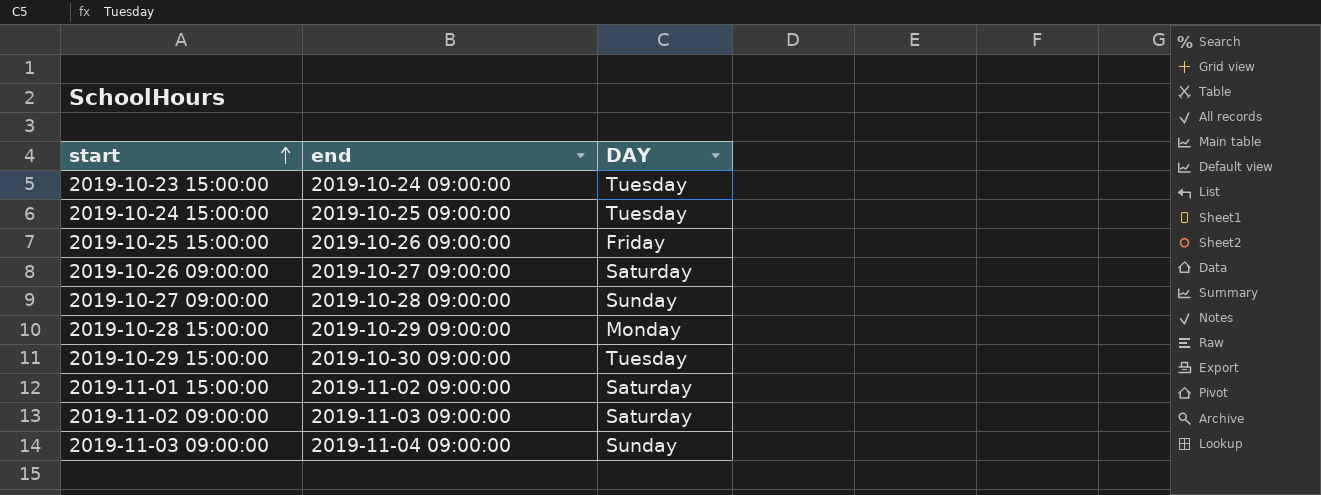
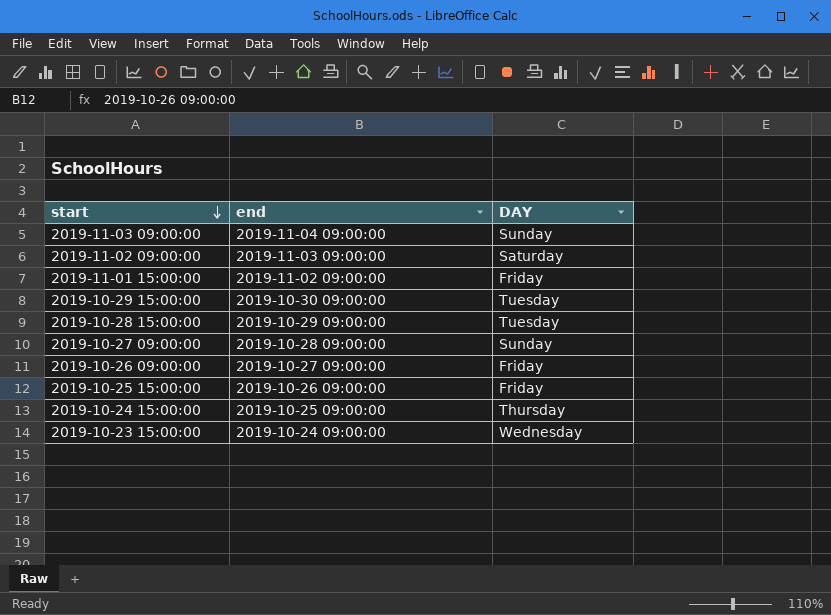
row order: start ascending -> start descending
2019-11-01 15:00:00 | DAY: Saturday -> Friday
2019-10-28 15:00:00 | DAY: Monday -> Tuesday
2019-10-26 09:00:00 | DAY: Saturday -> Friday
2019-10-24 15:00:00 | DAY: Tuesday -> Thursday
2019-10-23 15:00:00 | DAY: Tuesday -> Wednesday

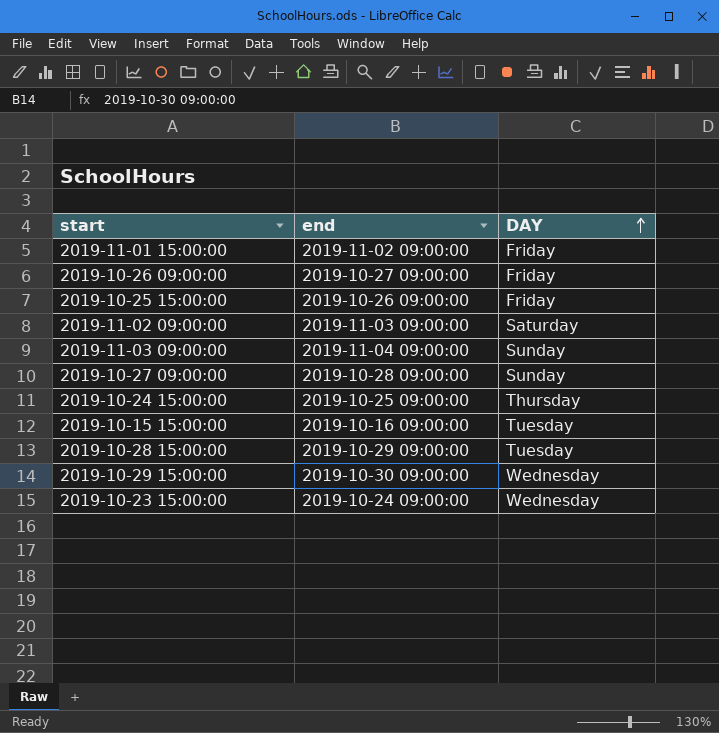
row order: start descending -> DAY ascending
row 2019-10-15 15:00:00: none -> 2019-10-16 09:00:00 | Tuesday
2019-10-29 15:00:00 | DAY: Tuesday -> Wednesday

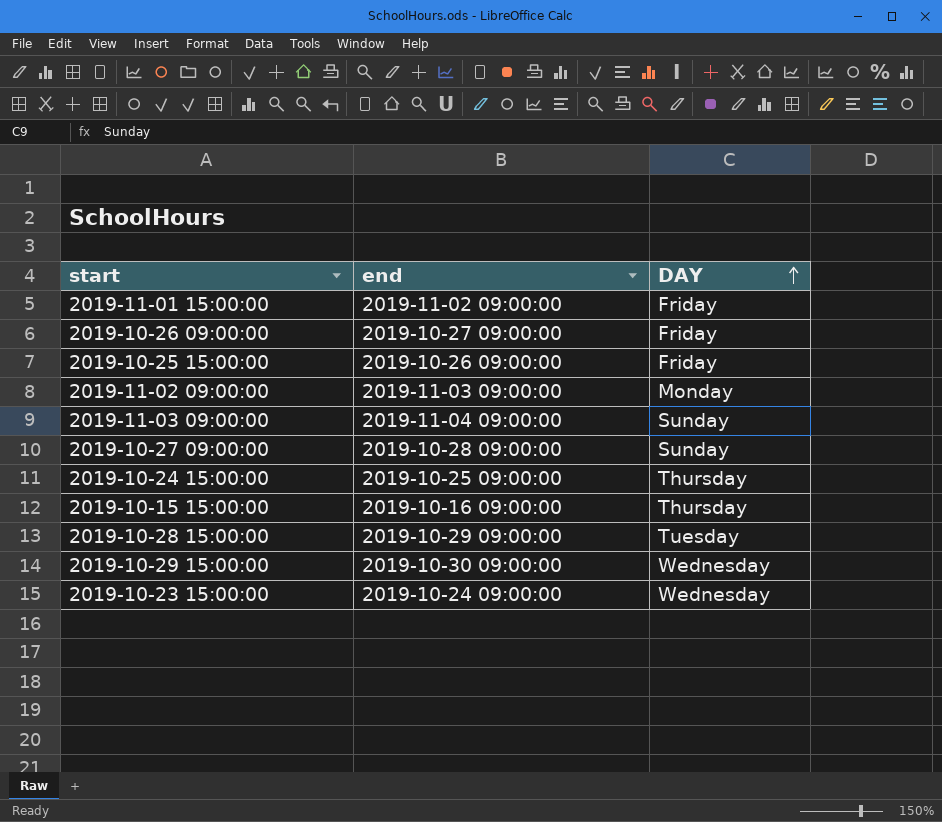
2019-11-02 09:00:00 | DAY: Saturday -> Monday
2019-10-15 15:00:00 | DAY: Tuesday -> Thursday

